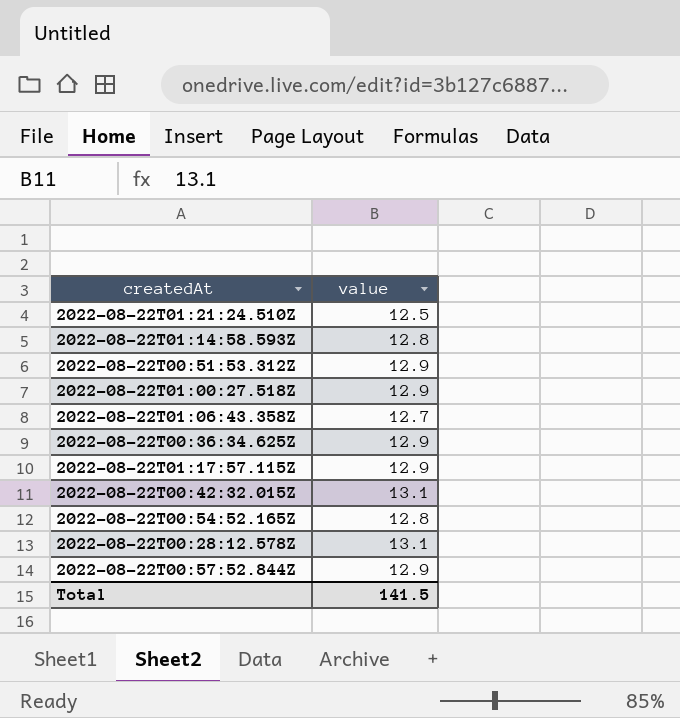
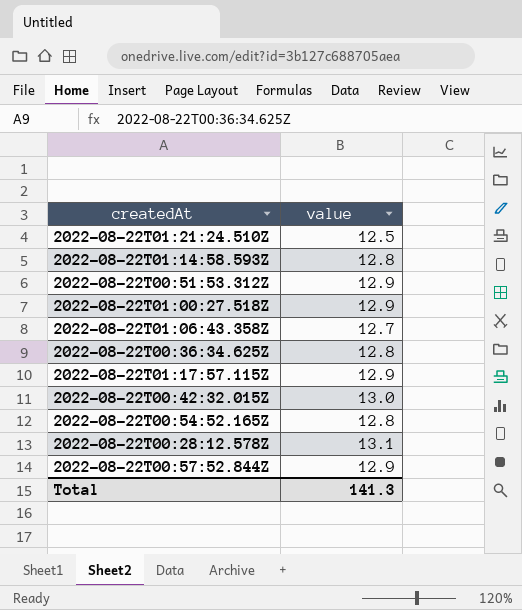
2022-08-22T00:36:34.625Z | value: 12.9 -> 12.8
2022-08-22T00:42:32.015Z | value: 13.1 -> 13.0
Total | value: 141.5 -> 141.3

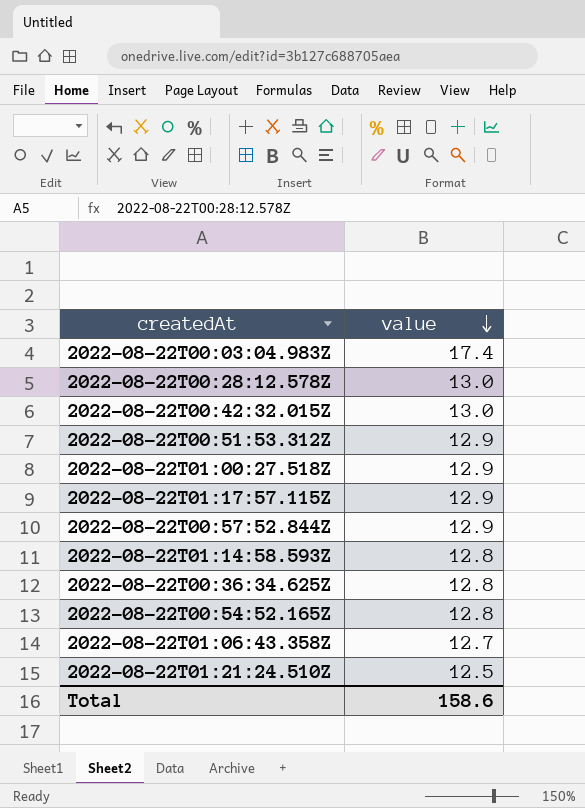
row order: none -> value descending
row 2022-08-22T00:03:04.983Z: none -> 17.4
2022-08-22T00:28:12.578Z | value: 13.1 -> 13.0
Total | value: 141.3 -> 158.6

